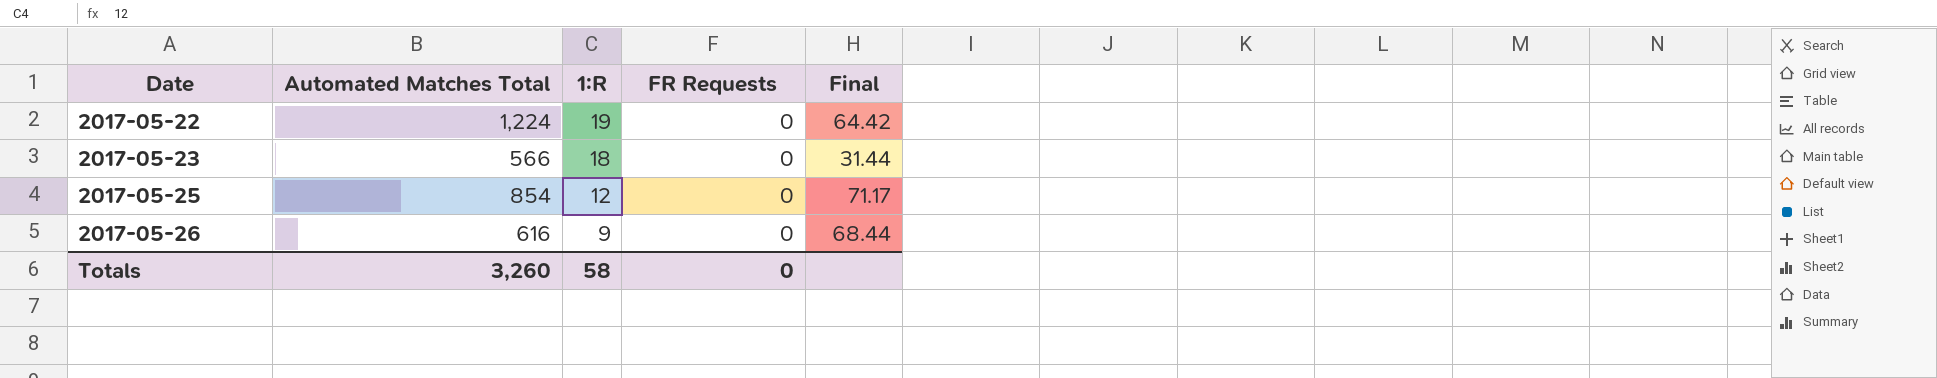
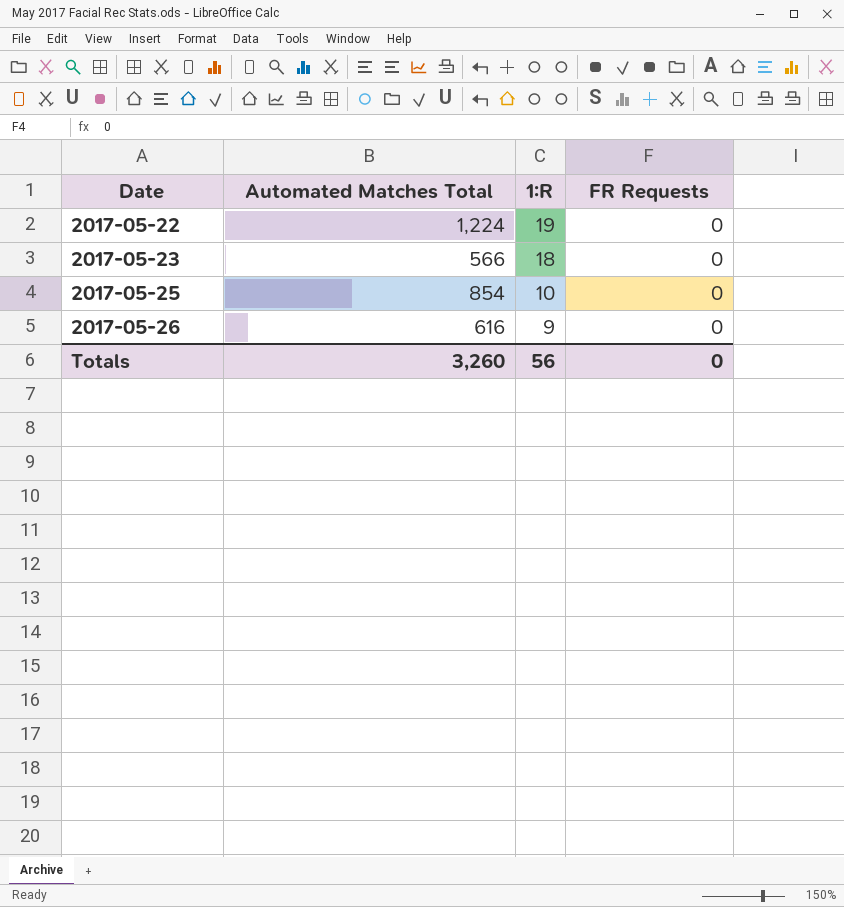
column Final | formula: [Automated Matches Total] / [1:R] -> none
2017-05-25 | 1:R: 12 -> 10
Totals | 1:R: 58 -> 56

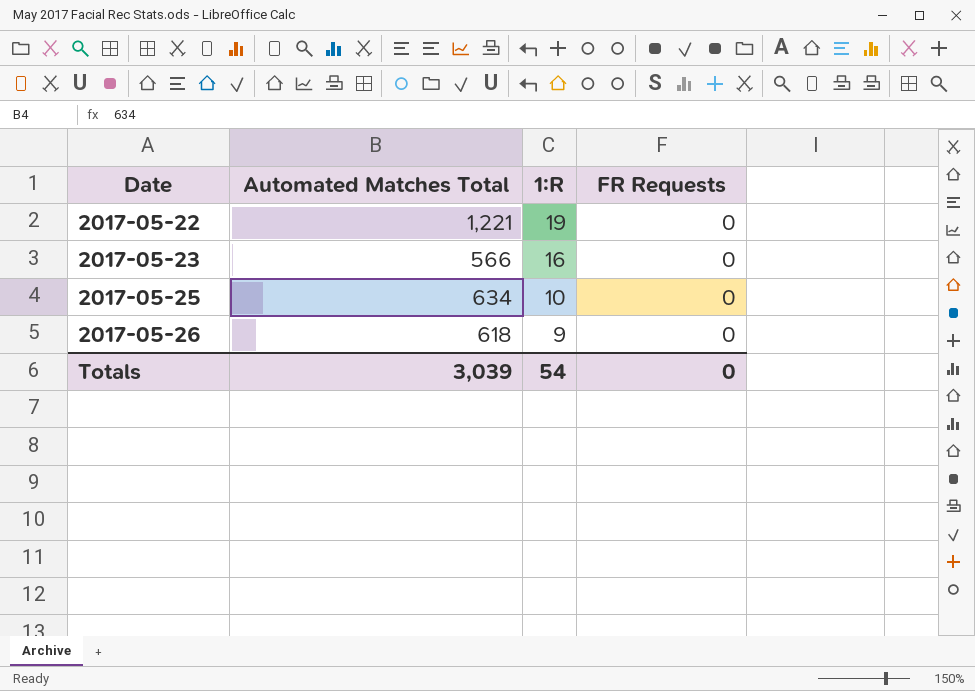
2017-05-22 | Automated Matches Total: 1,224 -> 1,221
2017-05-23 | 1:R: 18 -> 16
2017-05-25 | Automated Matches Total: 854 -> 634
2017-05-26 | Automated Matches Total: 616 -> 618
Totals | Automated Matches Total: 3,260 -> 3,039
Totals | 1:R: 56 -> 54

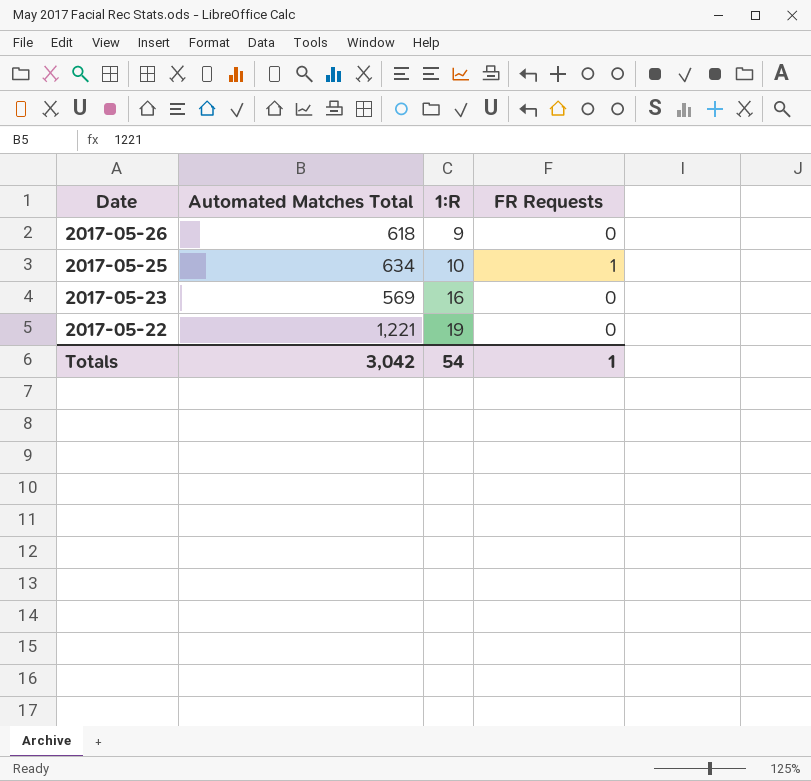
row order: Date ascending -> Date descending
2017-05-25 | FR Requests: 0 -> 1
2017-05-23 | Automated Matches Total: 566 -> 569
Totals | Automated Matches Total: 3,039 -> 3,042
Totals | FR Requests: 0 -> 1

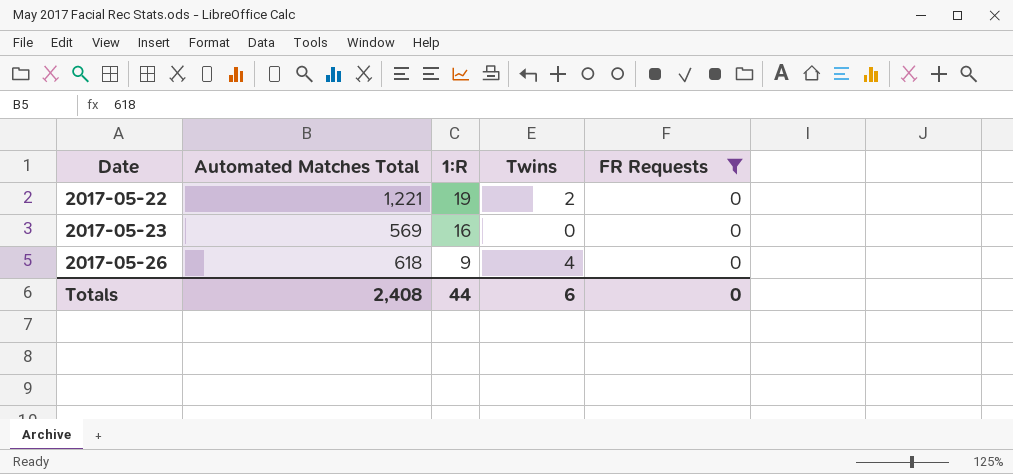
filter: none -> FR Requests = 0
row order: Date descending -> Date ascending
column Twins | position: none -> 4
Totals | Automated Matches Total: 3,042 -> 2,408
Totals | 1:R: 54 -> 44
Totals | FR Requests: 1 -> 0

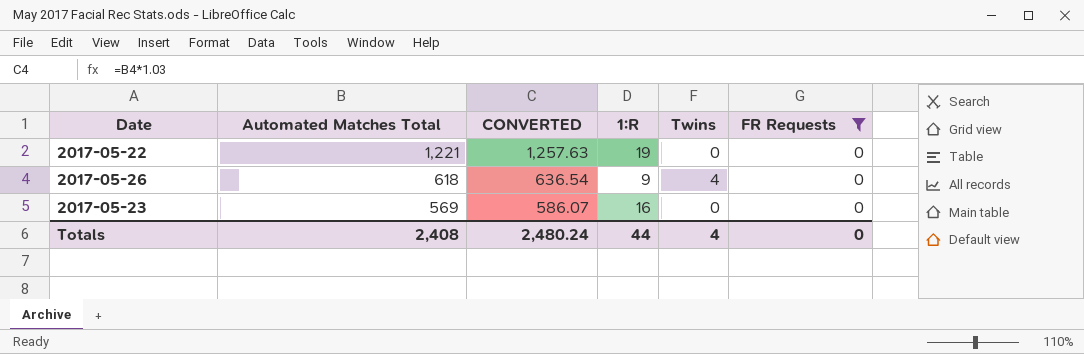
row order: Date ascending -> Automated Matches Total descending
column CONVERTED | formula: none -> [Automated Matches Total] * 1.03
2017-05-22 | Twins: 2 -> 0
Totals | Twins: 6 -> 4

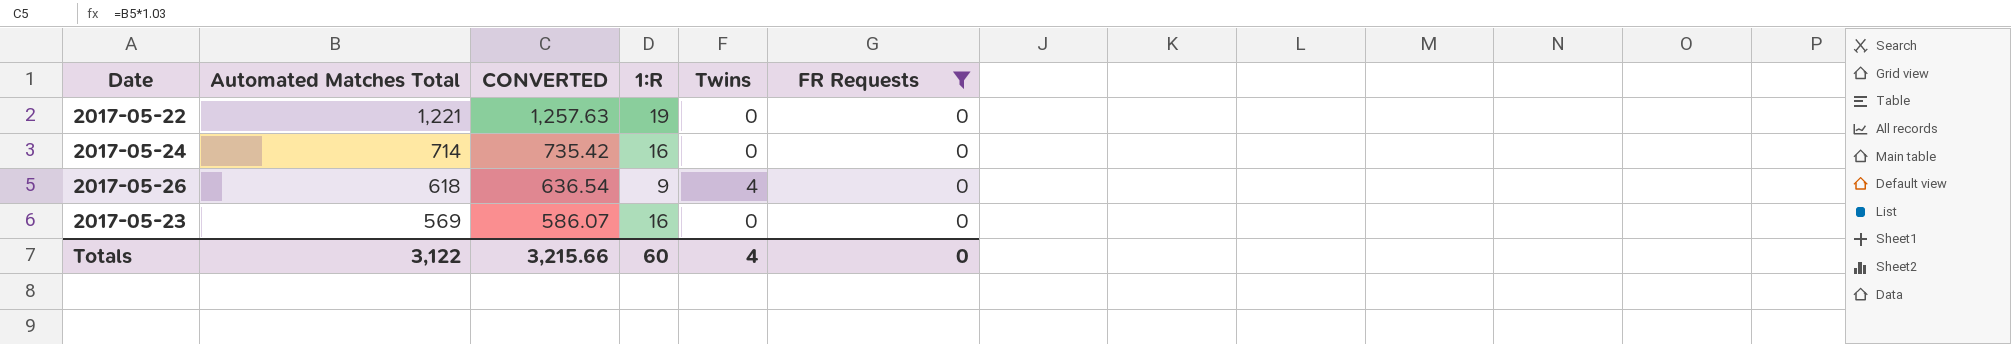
row 2017-05-24: none -> 714 | 735.42 | 16 | 0 | 0
Totals | Automated Matches Total: 2,408 -> 3,122
Totals | CONVERTED: 2,480.24 -> 3,215.66
Totals | 1:R: 44 -> 60

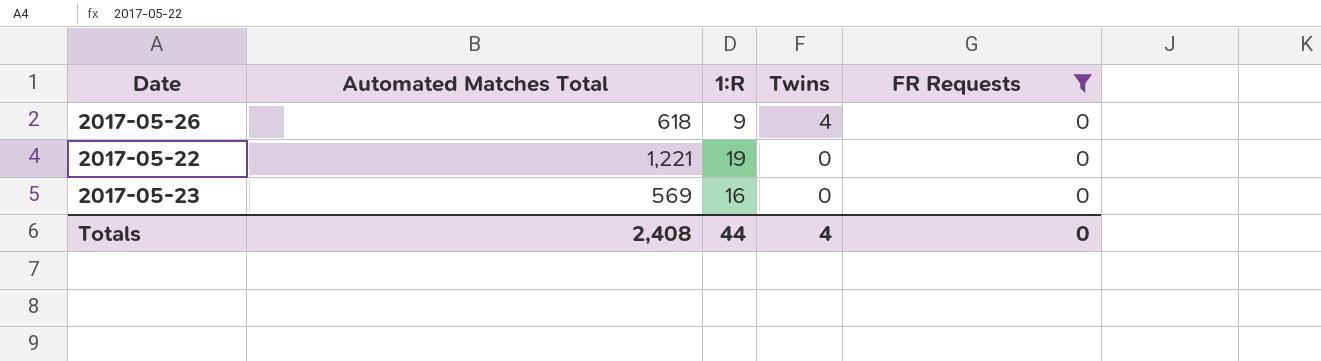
row order: Automated Matches Total descending -> Twins descending
column CONVERTED | formula: [Automated Matches Total] * 1.03 -> none
row 2017-05-24: 714 | 735.42 | 16 | 0 | 0 -> none
Totals | Automated Matches Total: 3,122 -> 2,408
Totals | 1:R: 60 -> 44

